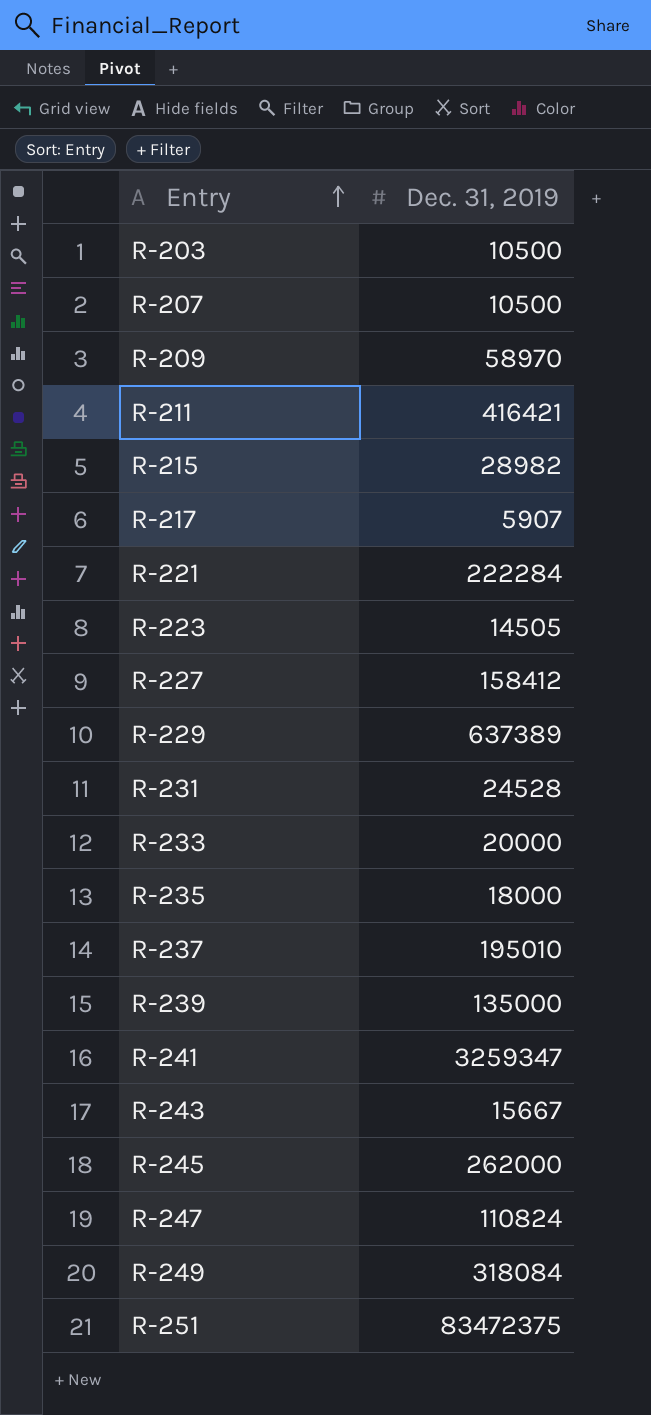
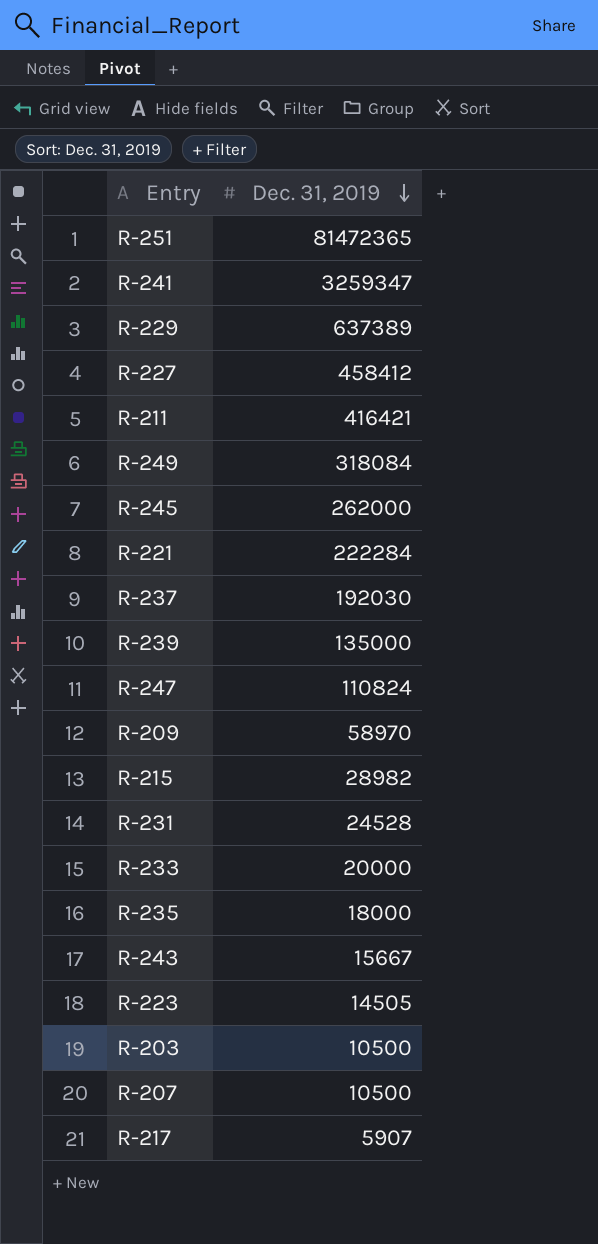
row order: Entry ascending -> Dec. 31, 2019 descending
R-251 | Dec. 31, 2019: 83472375 -> 81472365
R-227 | Dec. 31, 2019: 158412 -> 458412
R-237 | Dec. 31, 2019: 195010 -> 192030

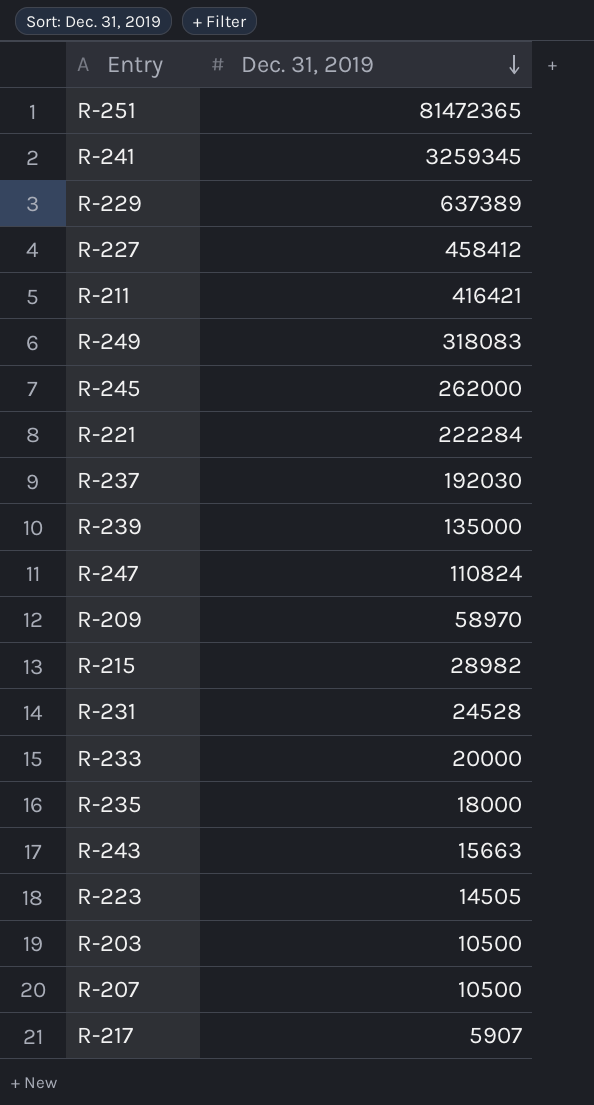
R-241 | Dec. 31, 2019: 3259347 -> 3259345
R-249 | Dec. 31, 2019: 318084 -> 318083
R-243 | Dec. 31, 2019: 15667 -> 15663

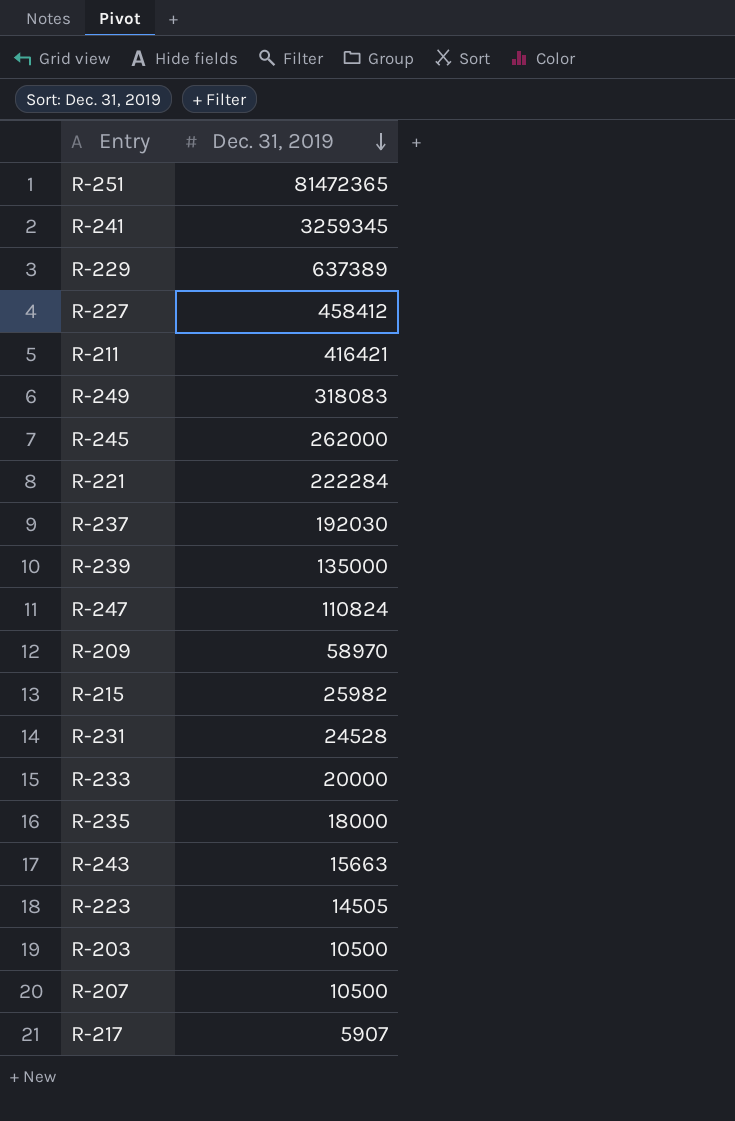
R-215 | Dec. 31, 2019: 28982 -> 25982

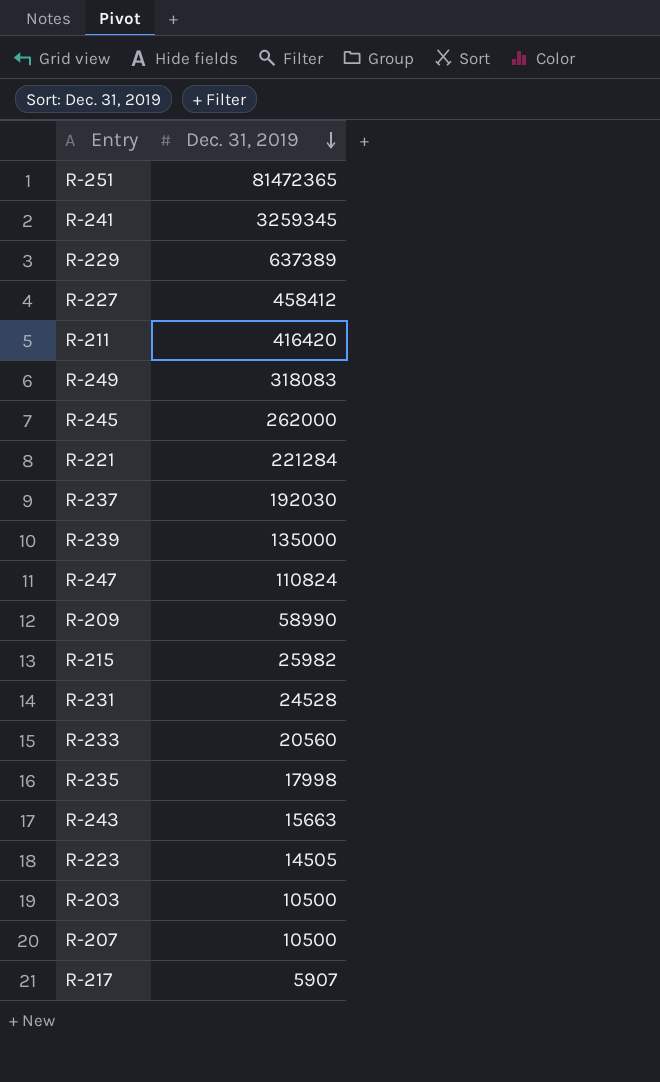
R-211 | Dec. 31, 2019: 416421 -> 416420
R-221 | Dec. 31, 2019: 222284 -> 221284
R-209 | Dec. 31, 2019: 58970 -> 58990
R-233 | Dec. 31, 2019: 20000 -> 20560
R-235 | Dec. 31, 2019: 18000 -> 17998

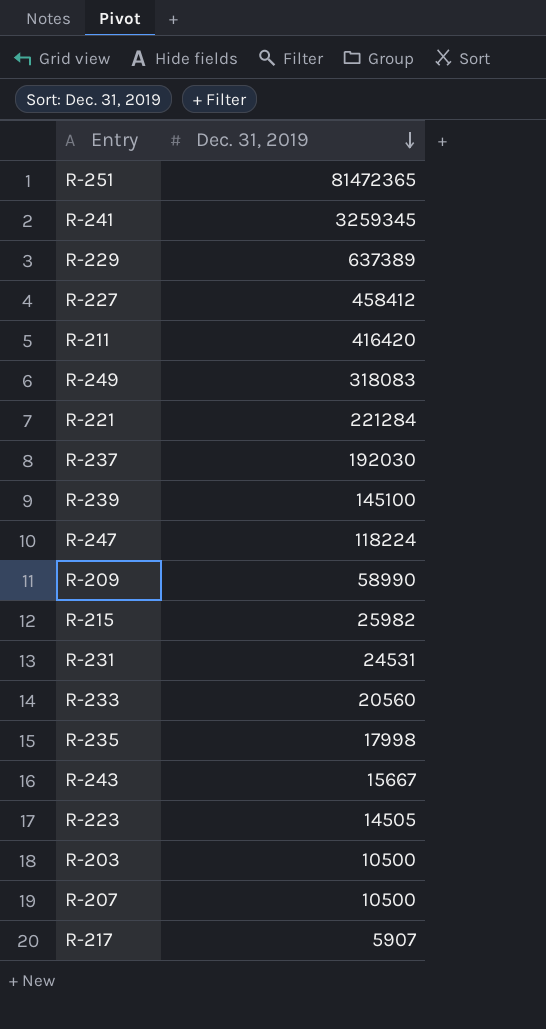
row R-245: 262000 -> none
R-239 | Dec. 31, 2019: 135000 -> 145100
R-247 | Dec. 31, 2019: 110824 -> 118224
R-231 | Dec. 31, 2019: 24528 -> 24531
R-243 | Dec. 31, 2019: 15663 -> 15667

